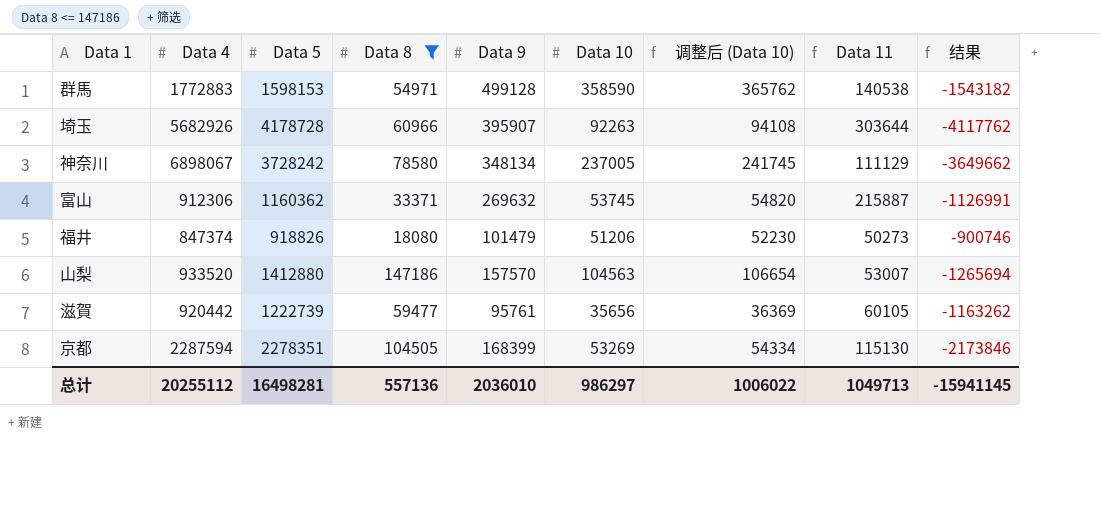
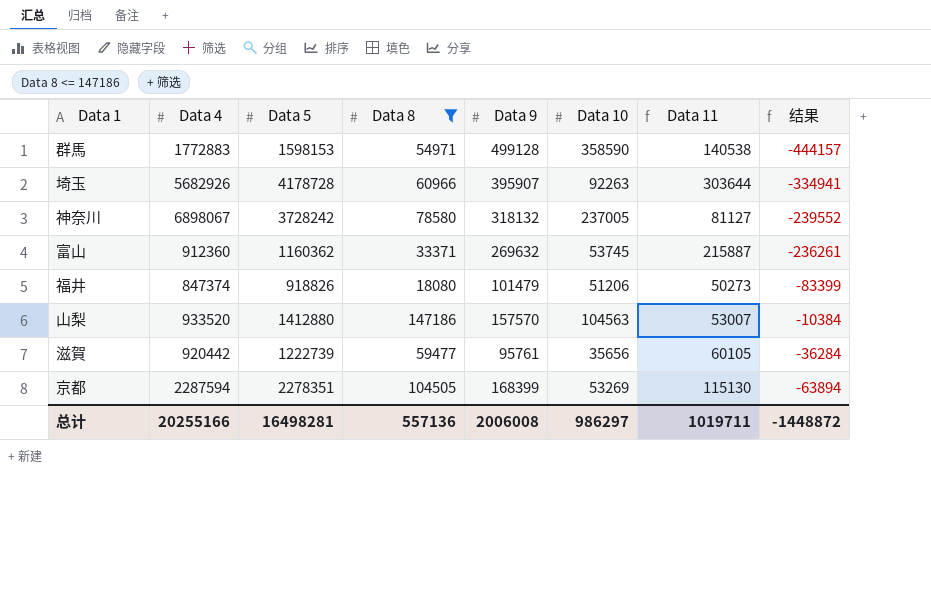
column 调整后 (Data 10) | formula: [Data 10] * 1.02 -> none
column 结果 | formula: [Data 8] - [Data 5] -> [Data 8] - [Data 9]
神奈川 | Data 9: 348134 -> 318132
神奈川 | Data 11: 111129 -> 81127
富山 | Data 4: 912306 -> 912360
总计 | Data 4: 20255112 -> 20255166
总计 | Data 9: 2036010 -> 2006008
总计 | Data 11: 1049713 -> 1019711
总计 | 结果: -15941145 -> -1448872

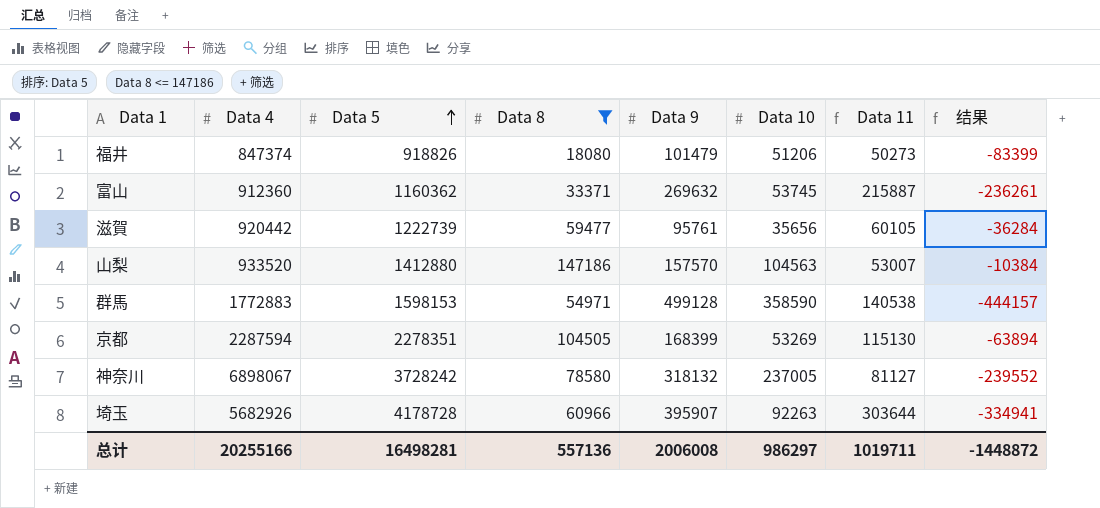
row order: none -> Data 5 ascending

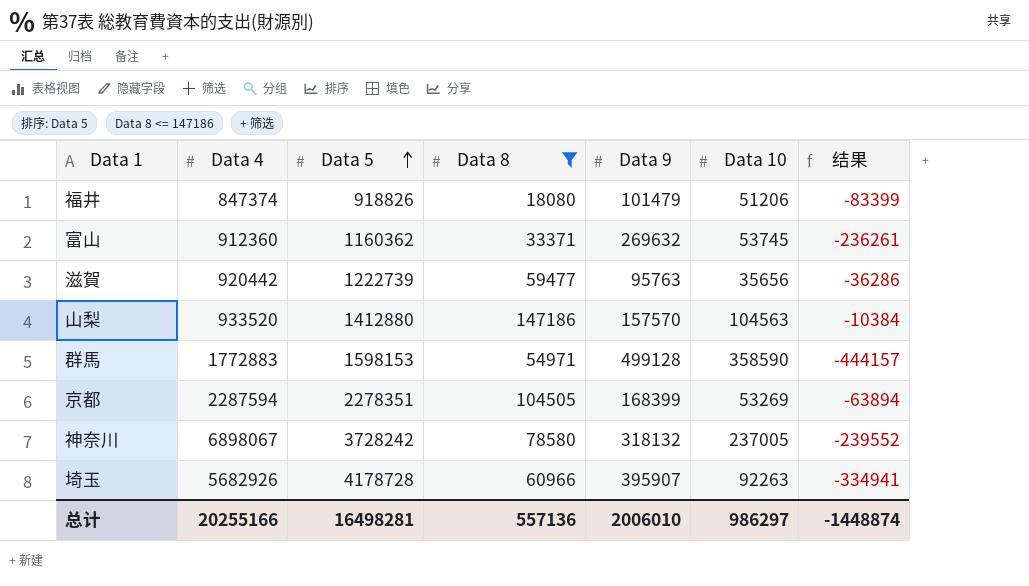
column Data 11 | formula: [Data 9] - [Data 10] -> none
滋賀 | Data 9: 95761 -> 95763
滋賀 | 结果: -36284 -> -36286
总计 | Data 9: 2006008 -> 2006010
总计 | 结果: -1448872 -> -1448874

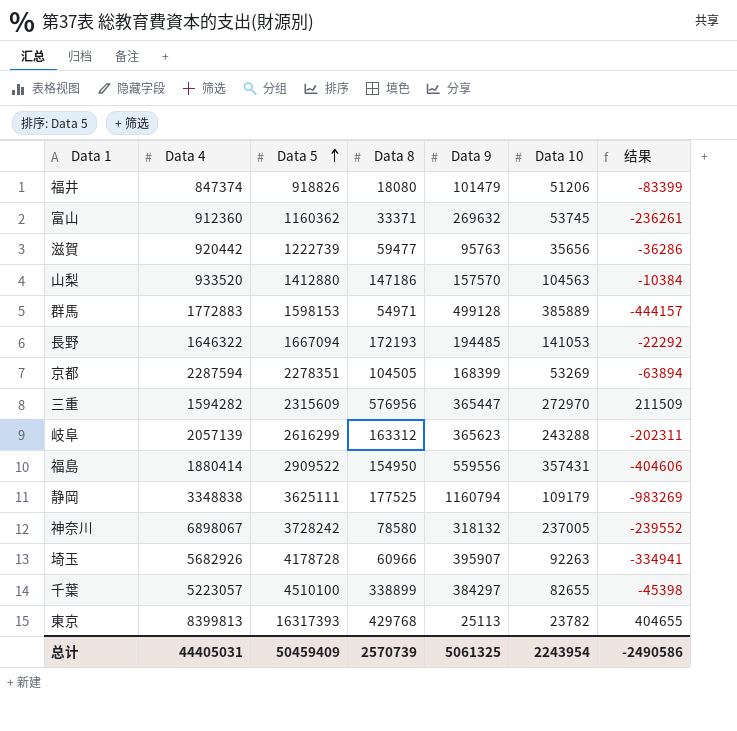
filter: Data 8 <= 147186 -> none
群馬 | Data 10: 358590 -> 385889
总计 | Data 4: 20255166 -> 44405031
总计 | Data 5: 16498281 -> 50459409
总计 | Data 8: 557136 -> 2570739
总计 | Data 9: 2006010 -> 5061325
总计 | Data 10: 986297 -> 2243954
总计 | 结果: -1448874 -> -2490586

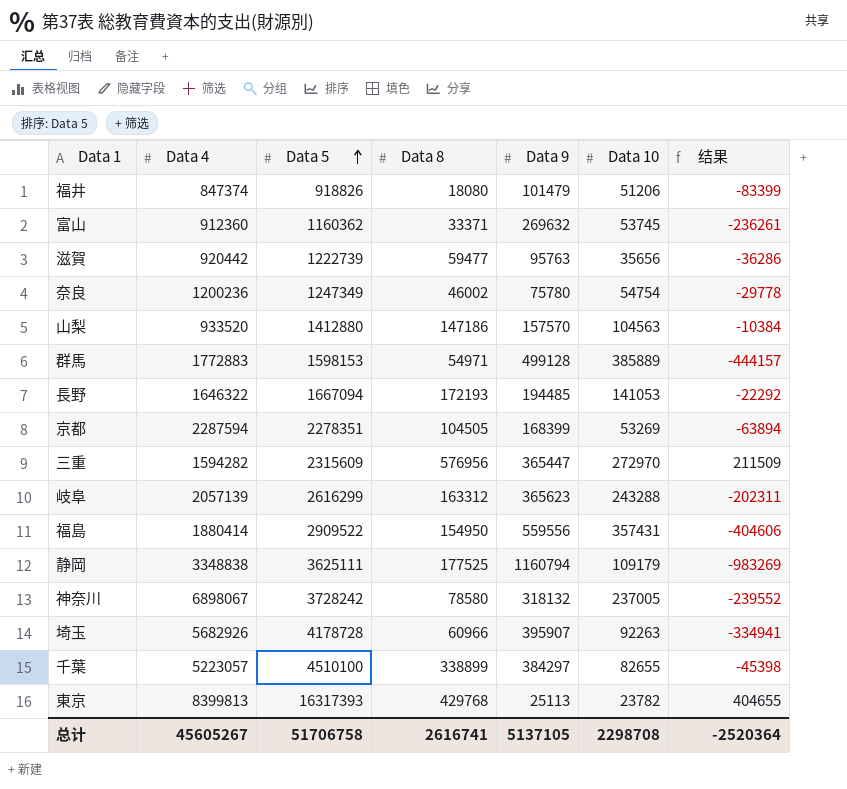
row 奈良: none -> 1200236 | 1247349 | 46002 | 75780 | 54754 | -29778
总计 | Data 4: 44405031 -> 45605267
总计 | Data 5: 50459409 -> 51706758
总计 | Data 8: 2570739 -> 2616741
总计 | Data 9: 5061325 -> 5137105
总计 | Data 10: 2243954 -> 2298708
总计 | 结果: -2490586 -> -2520364

